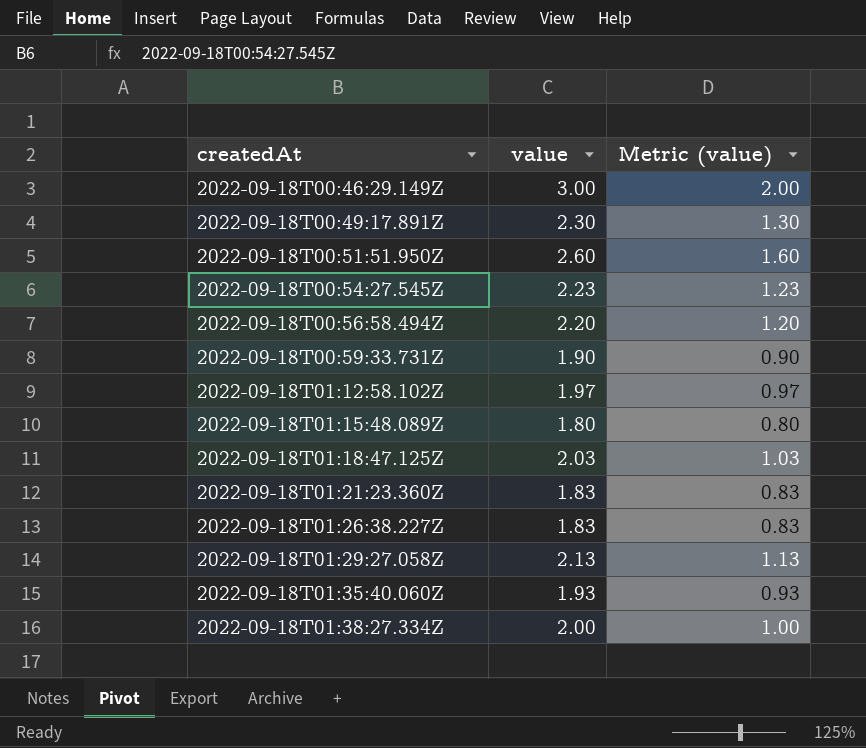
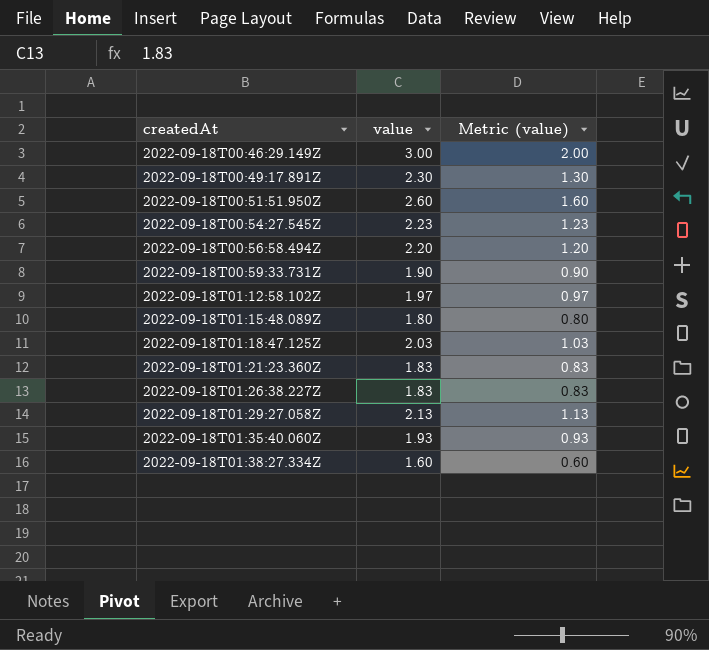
2022-09-18T01:38:27.334Z | value: 2.00 -> 1.60
2022-09-18T01:38:27.334Z | Metric (value): 1.00 -> 0.60

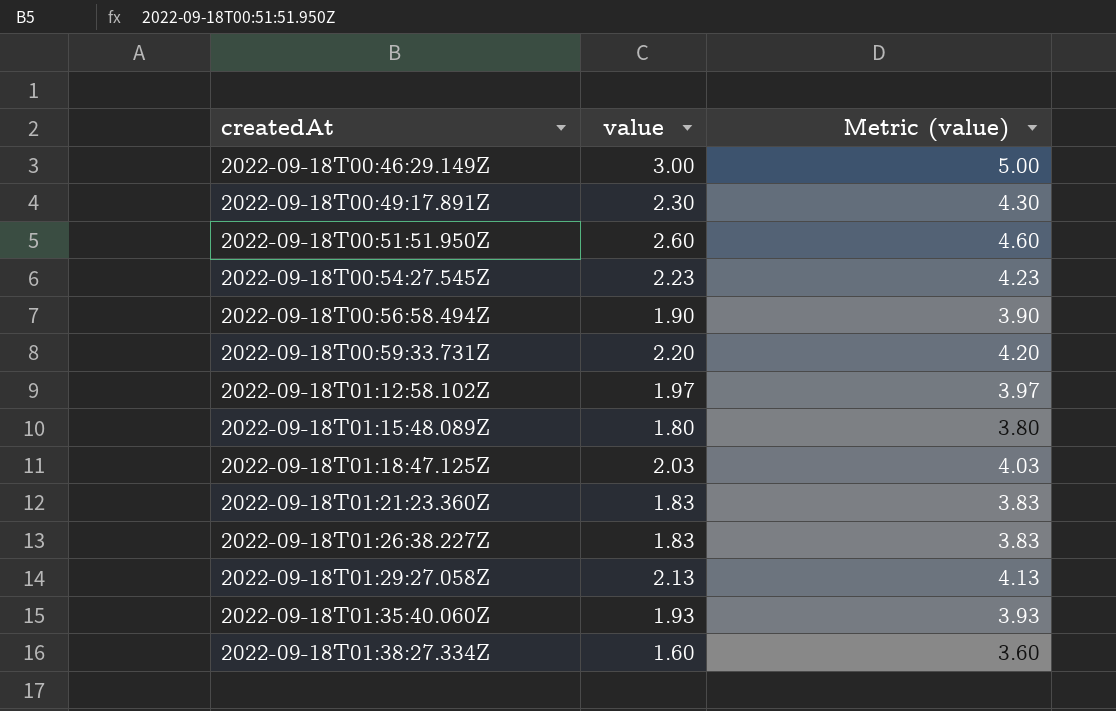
column Metric (value) | formula: [value] - 1 -> [value] + 2
2022-09-18T00:56:58.494Z | value: 2.20 -> 1.90
2022-09-18T00:59:33.731Z | value: 1.90 -> 2.20

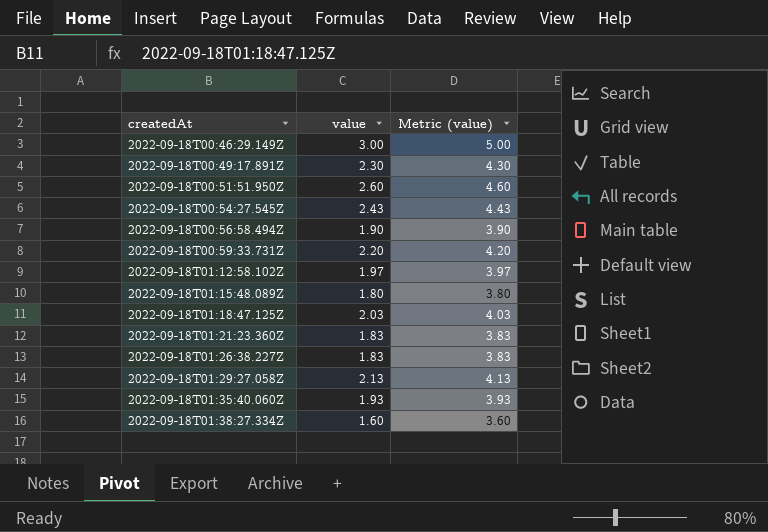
2022-09-18T00:54:27.545Z | value: 2.23 -> 2.43
2022-09-18T00:54:27.545Z | Metric (value): 4.23 -> 4.43

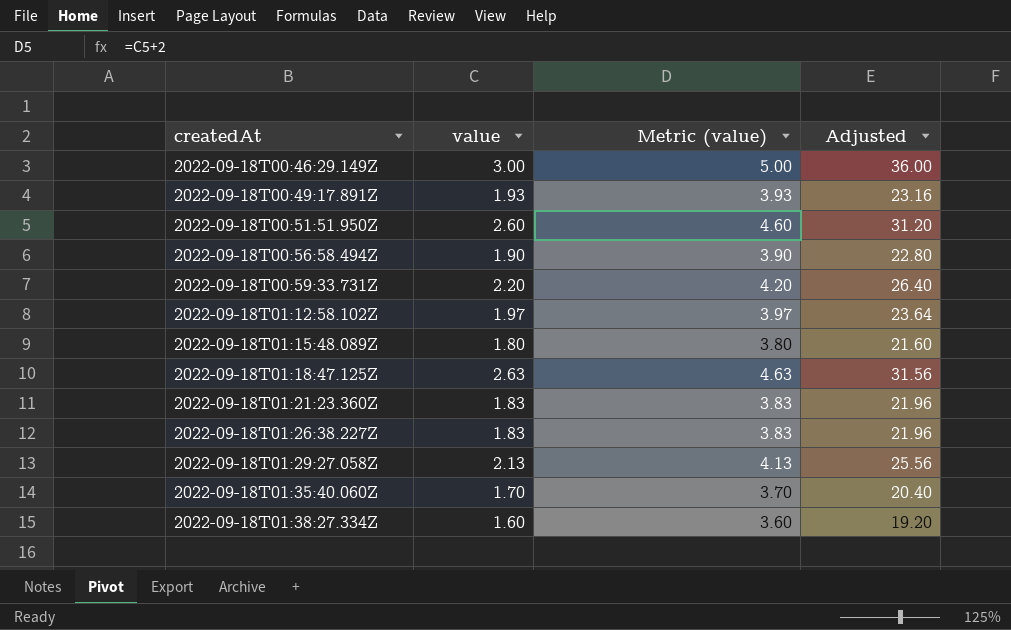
column Adjusted | formula: none -> [value] * 12
row 2022-09-18T00:54:27.545Z: 2.43 | 4.43 -> none
2022-09-18T00:49:17.891Z | value: 2.30 -> 1.93
2022-09-18T00:49:17.891Z | Metric (value): 4.30 -> 3.93
2022-09-18T01:18:47.125Z | value: 2.03 -> 2.63
2022-09-18T01:18:47.125Z | Metric (value): 4.03 -> 4.63
2022-09-18T01:35:40.060Z | value: 1.93 -> 1.70
2022-09-18T01:35:40.060Z | Metric (value): 3.93 -> 3.70

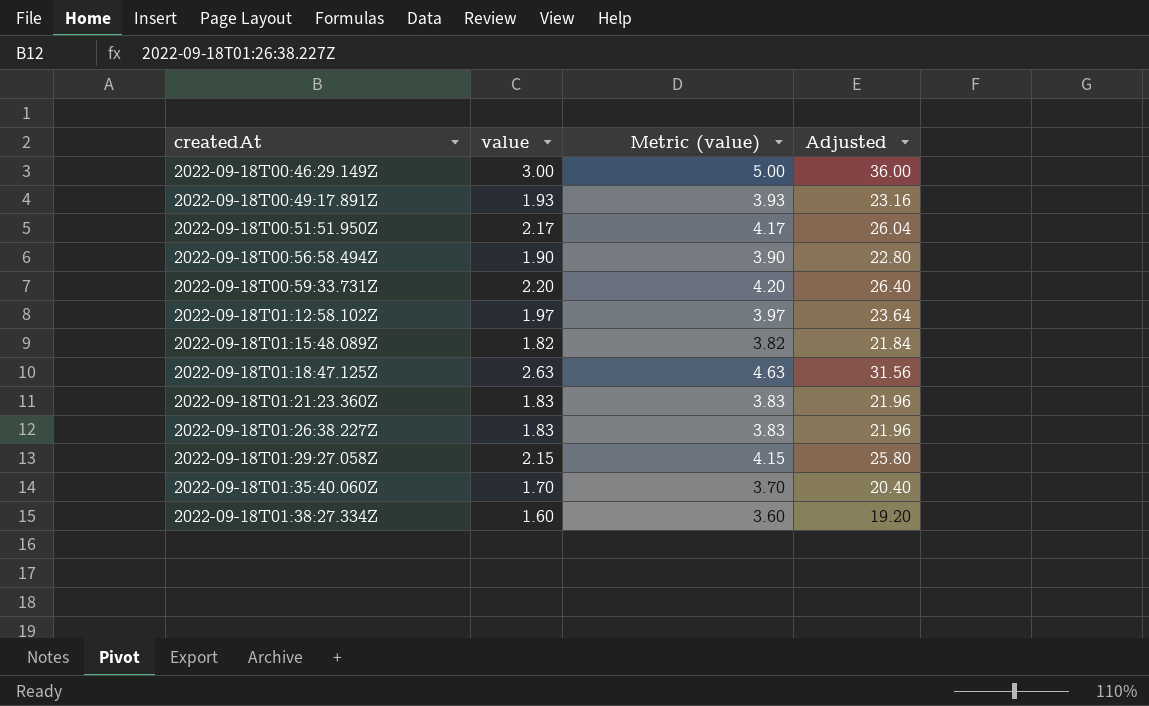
2022-09-18T00:51:51.950Z | value: 2.60 -> 2.17
2022-09-18T00:51:51.950Z | Metric (value): 4.60 -> 4.17
2022-09-18T00:51:51.950Z | Adjusted: 31.20 -> 26.04
2022-09-18T01:15:48.089Z | value: 1.80 -> 1.82
2022-09-18T01:15:48.089Z | Metric (value): 3.80 -> 3.82
2022-09-18T01:15:48.089Z | Adjusted: 21.60 -> 21.84
2022-09-18T01:29:27.058Z | value: 2.13 -> 2.15
2022-09-18T01:29:27.058Z | Metric (value): 4.13 -> 4.15
2022-09-18T01:29:27.058Z | Adjusted: 25.56 -> 25.80

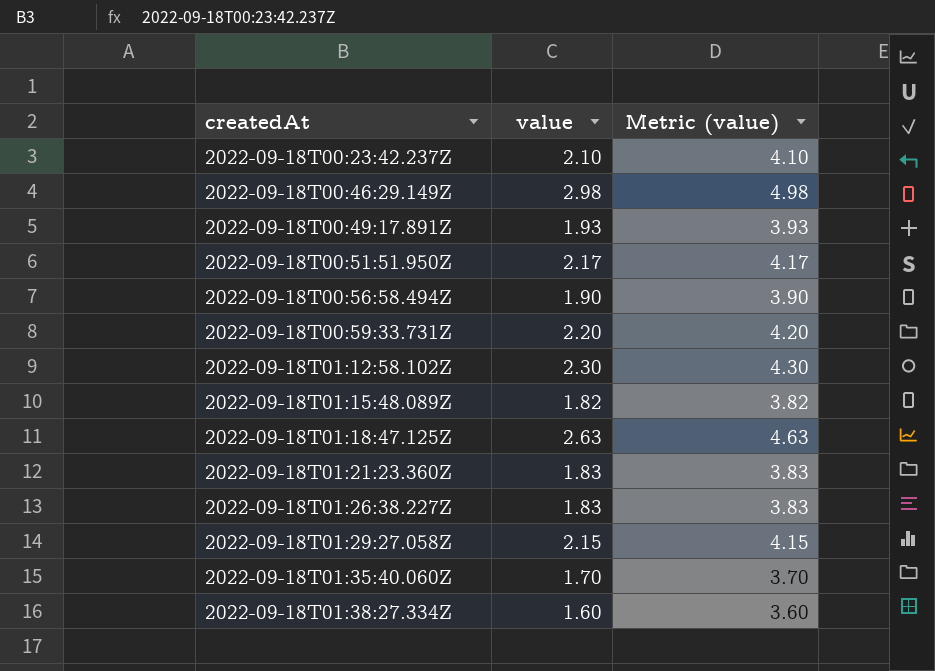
column Adjusted | formula: [value] * 12 -> none
row 2022-09-18T00:23:42.237Z: none -> 2.10 | 4.10
2022-09-18T00:46:29.149Z | value: 3.00 -> 2.98
2022-09-18T00:46:29.149Z | Metric (value): 5.00 -> 4.98
2022-09-18T01:12:58.102Z | value: 1.97 -> 2.30
2022-09-18T01:12:58.102Z | Metric (value): 3.97 -> 4.30

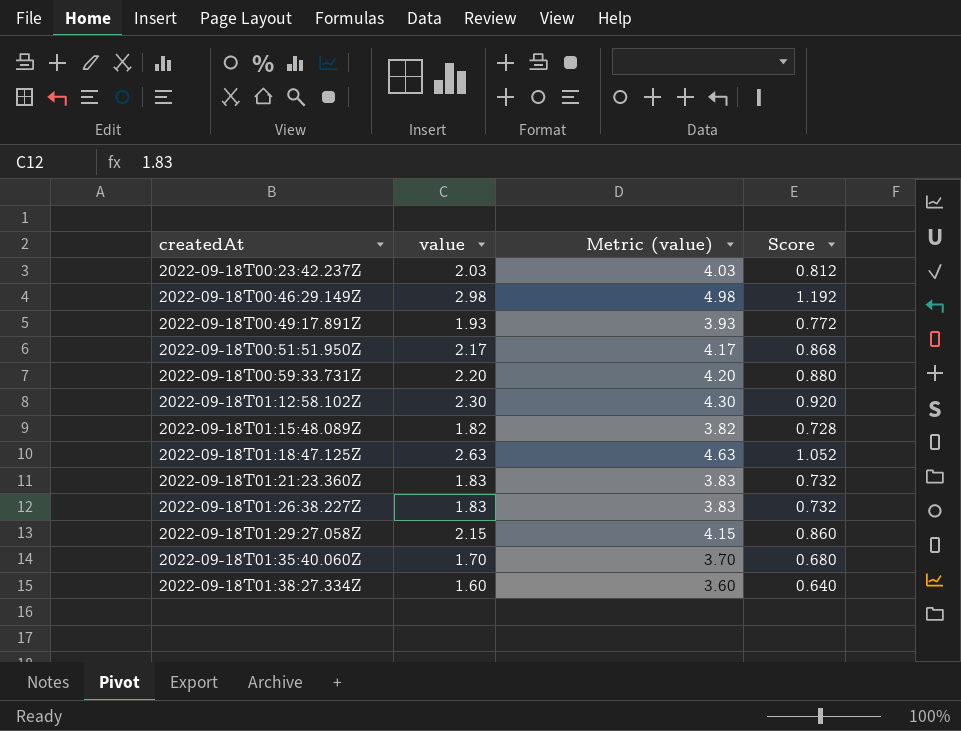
column Score | formula: none -> [value] * 0.4
row 2022-09-18T00:56:58.494Z: 1.90 | 3.90 -> none
2022-09-18T00:23:42.237Z | value: 2.10 -> 2.03
2022-09-18T00:23:42.237Z | Metric (value): 4.10 -> 4.03

